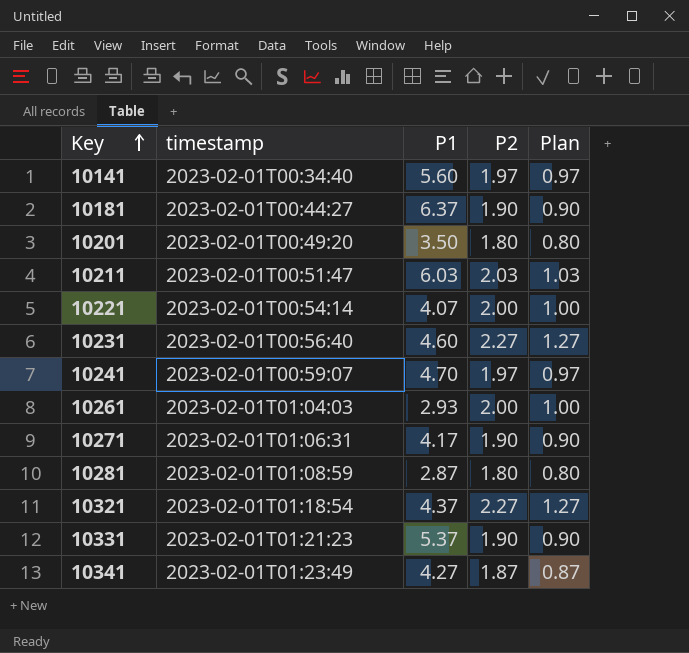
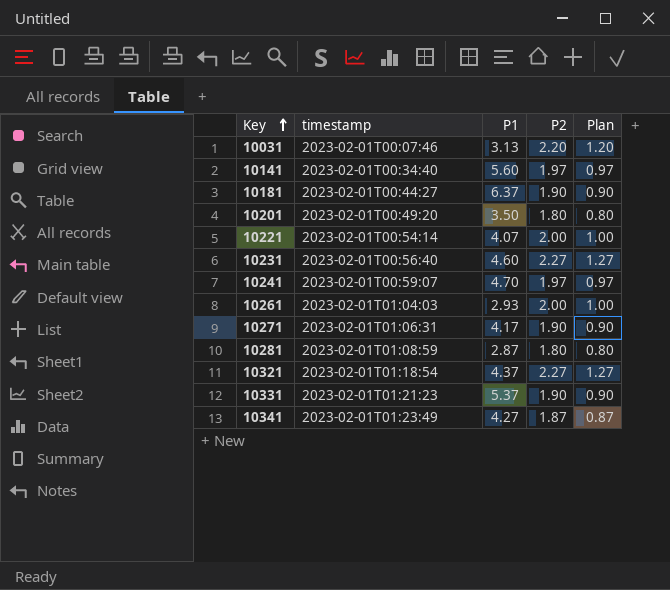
row 10211: 2023-02-01T00:51:47 | 6.03 | 2.03 | 1.03 -> none
row 10031: none -> 2023-02-01T00:07:46 | 3.13 | 2.20 | 1.20

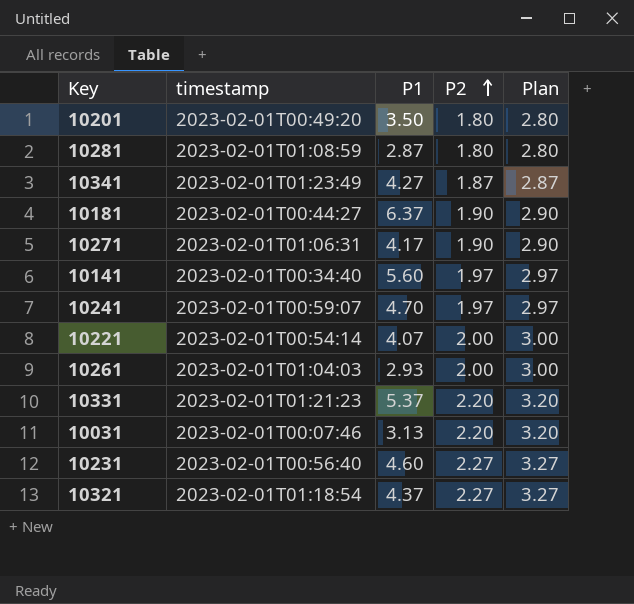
row order: Key ascending -> P2 ascending
column Plan | formula: [P2] - 1 -> [P2] + 1
10331 | P2: 1.90 -> 2.20

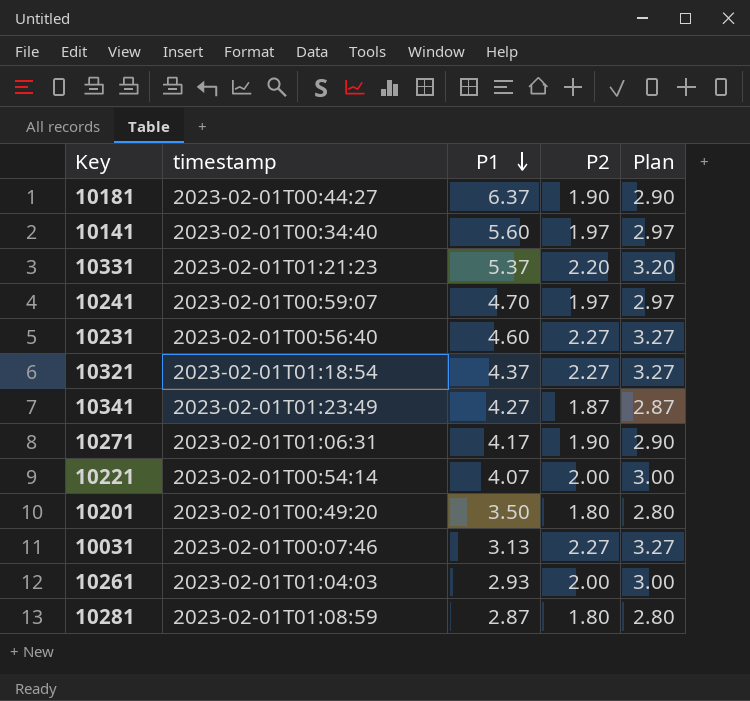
row order: P2 ascending -> P1 descending
10031 | P2: 2.20 -> 2.27
10031 | Plan: 3.20 -> 3.27

